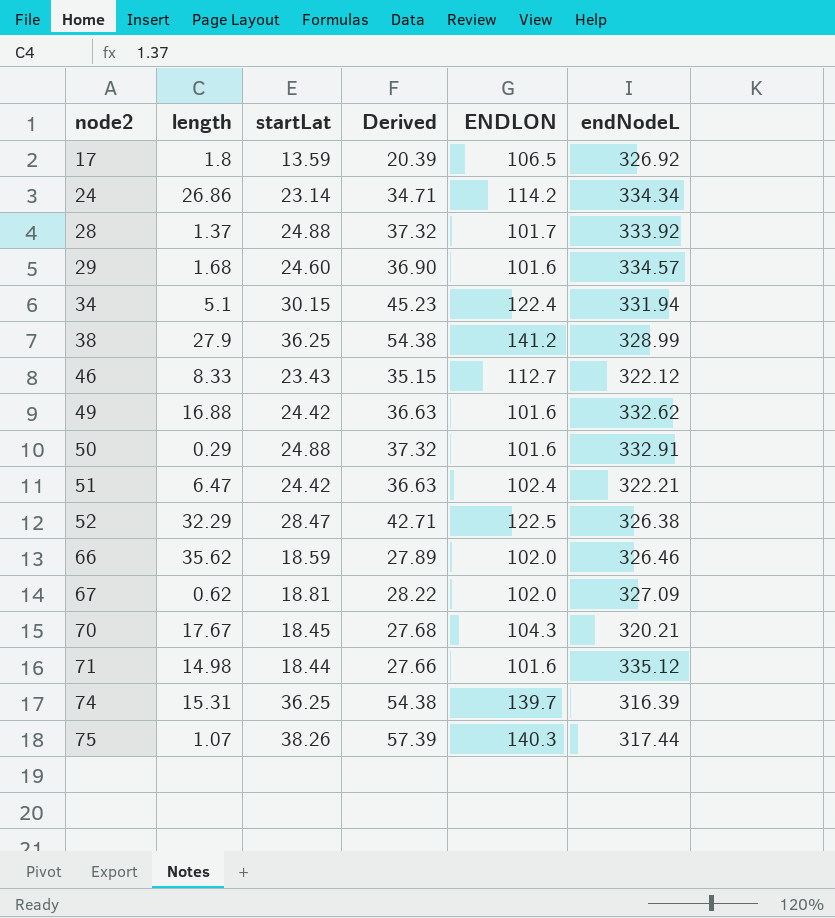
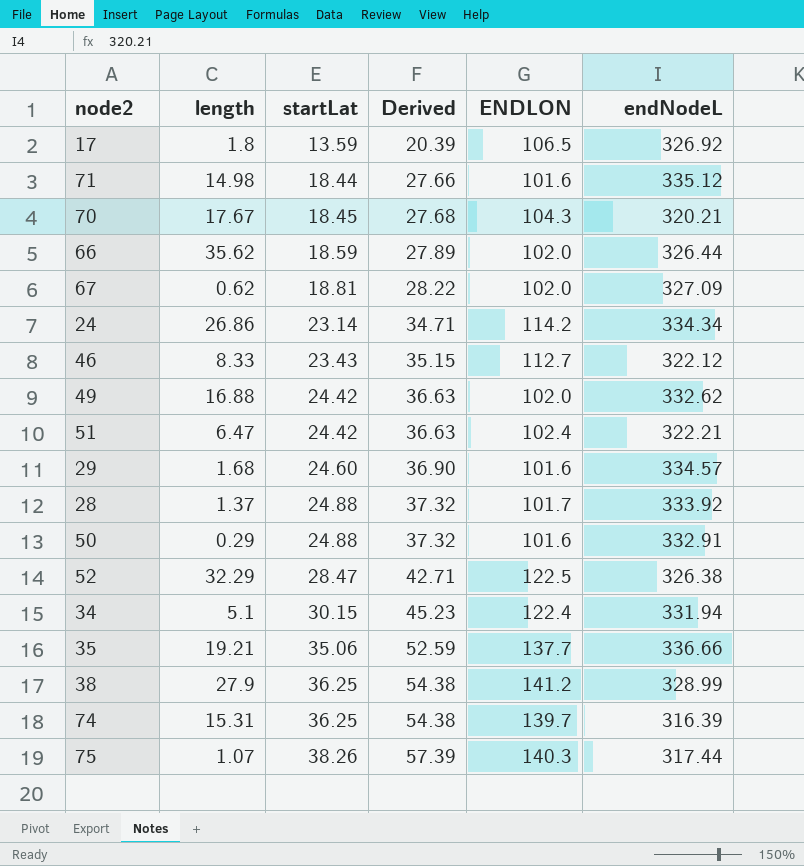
row order: node2 ascending -> startLat ascending
66 | endNodeL: 326.46 -> 326.44
49 | ENDLON: 101.6 -> 102.0
row 35: none -> 19.21 | 35.06 | 52.59 | 137.7 | 336.66

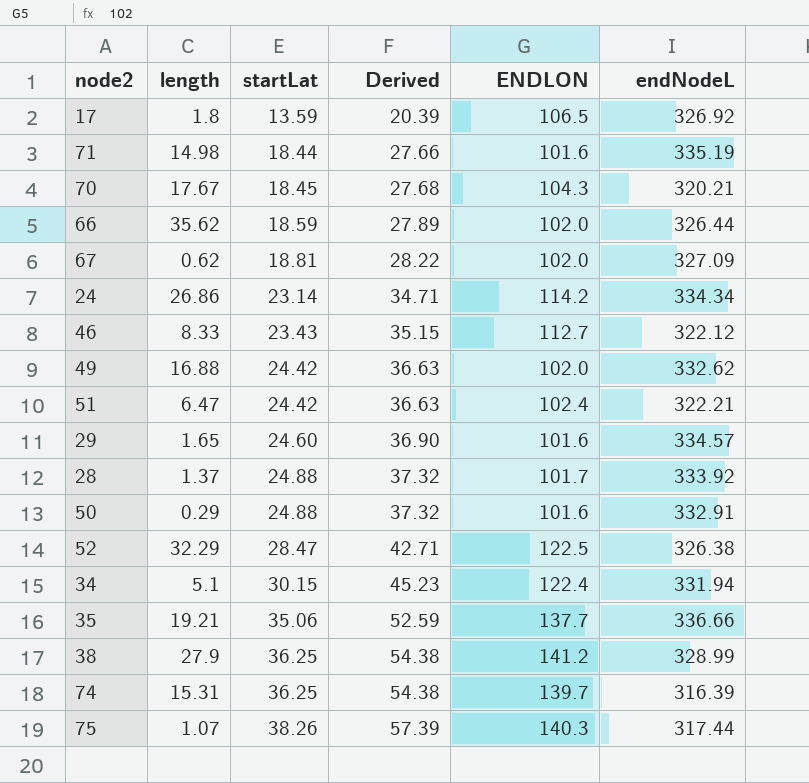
71 | endNodeL: 335.12 -> 335.19
29 | length: 1.68 -> 1.65

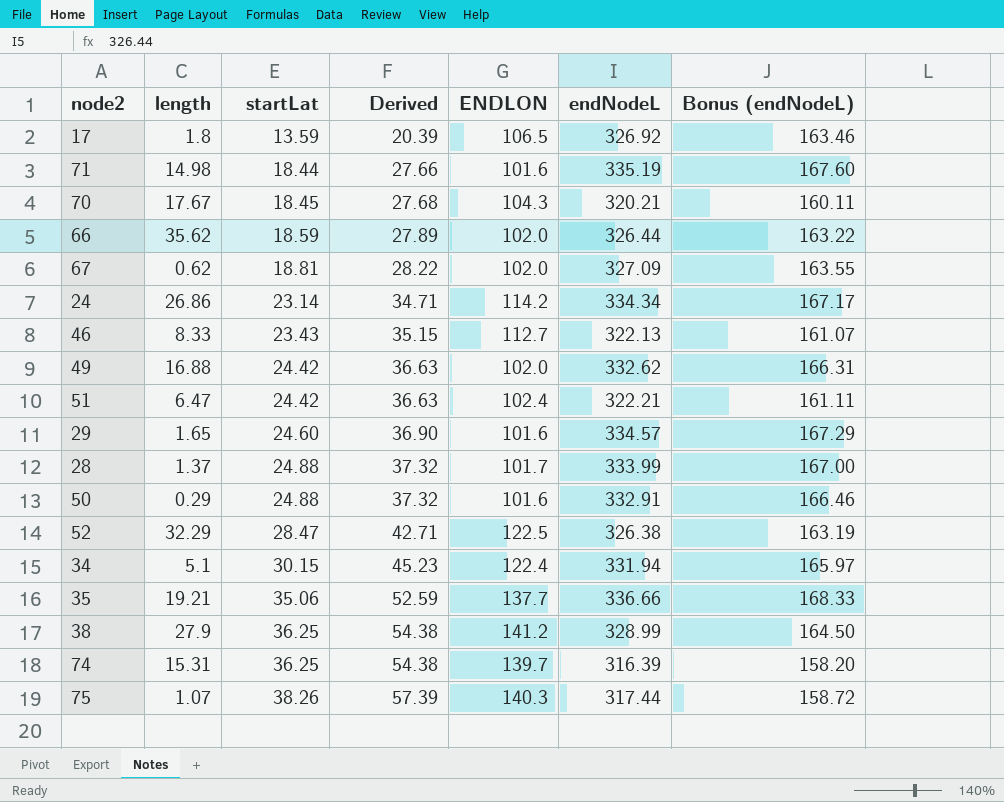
column Bonus (endNodeL) | formula: none -> [endNodeL] * 0.5
46 | endNodeL: 322.12 -> 322.13
28 | endNodeL: 333.92 -> 333.99

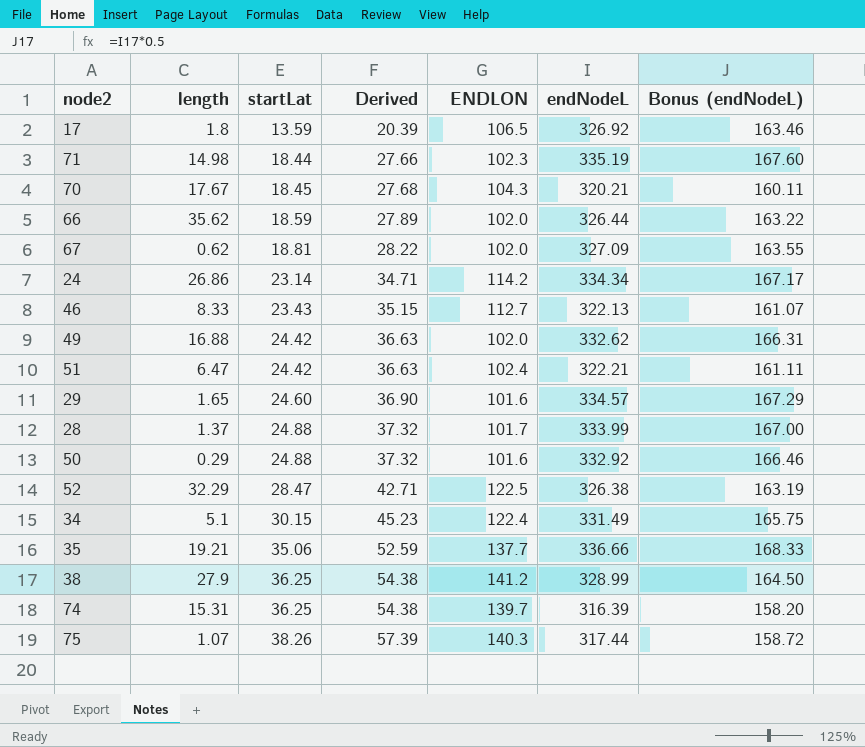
71 | ENDLON: 101.6 -> 102.3
50 | endNodeL: 332.91 -> 332.92
34 | endNodeL: 331.94 -> 331.49
34 | Bonus (endNodeL): 165.97 -> 165.75

